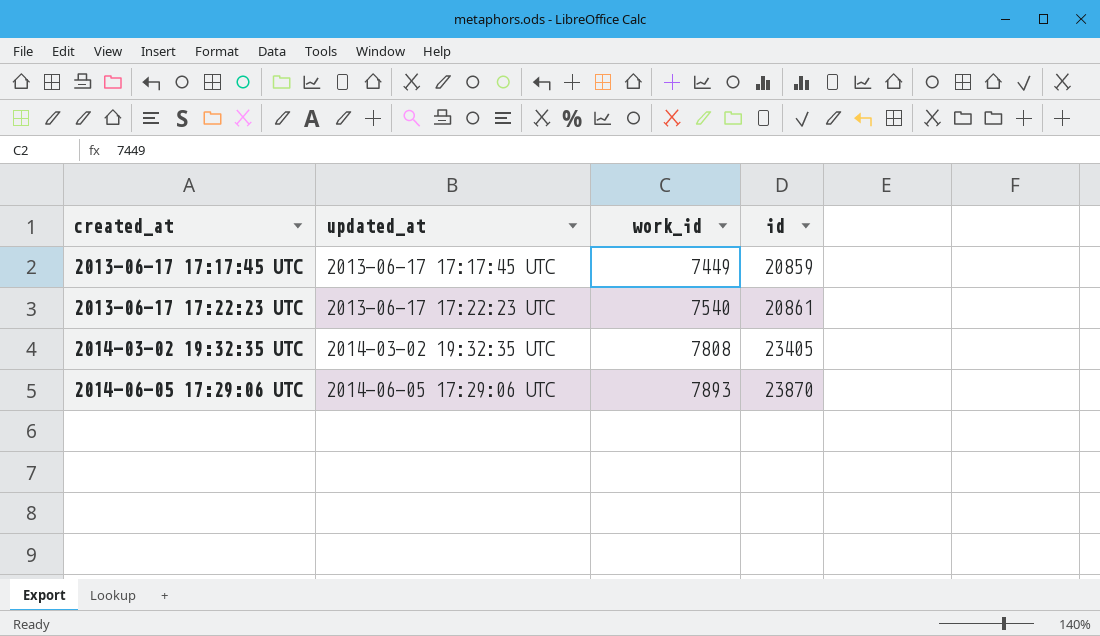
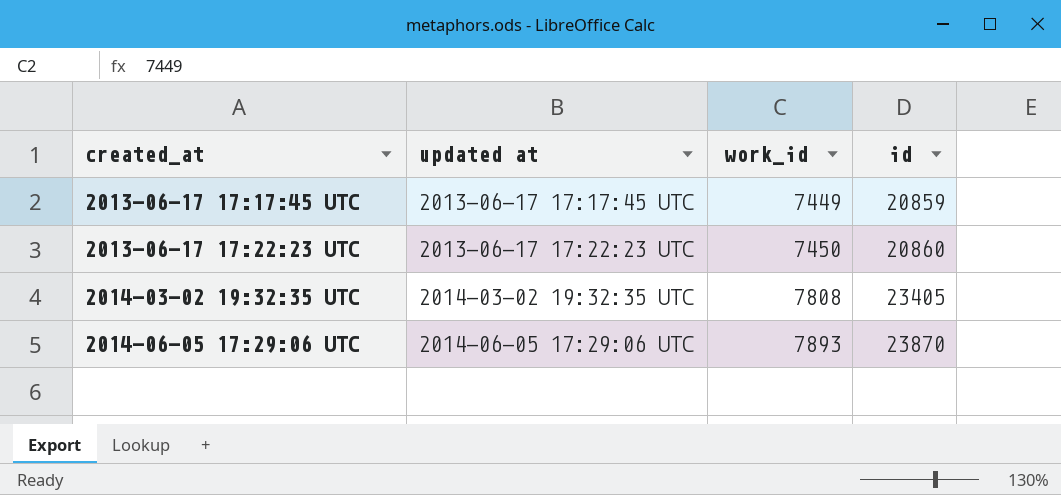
column name: updated_at -> updated at
2013-06-17 17:22:23 UTC | work_id: 7540 -> 7450
2013-06-17 17:22:23 UTC | id: 20861 -> 20860

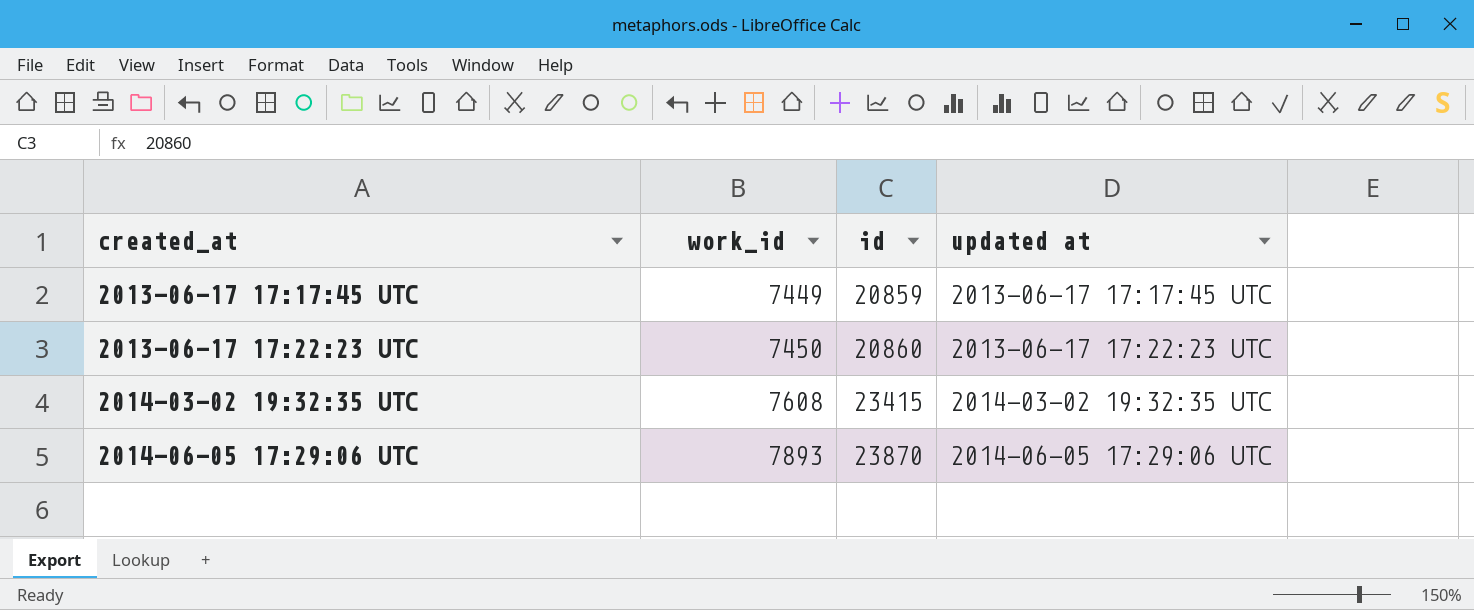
column updated at | position: 2 -> 4
2014-03-02 19:32:35 UTC | work_id: 7808 -> 7608
2014-03-02 19:32:35 UTC | id: 23405 -> 23415

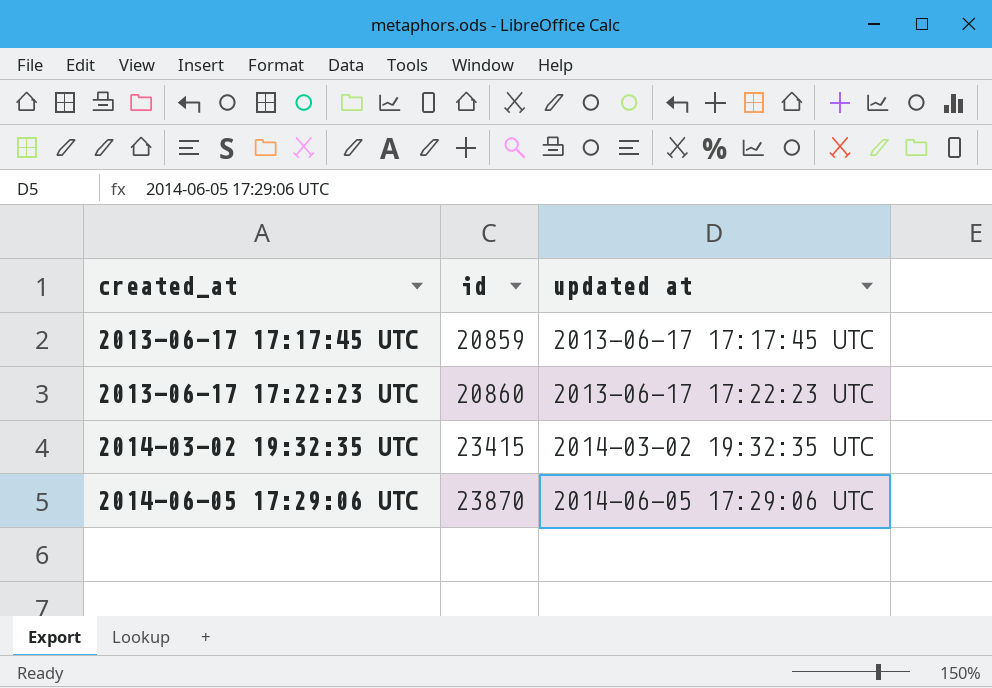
column work_id | position: 2 -> none

